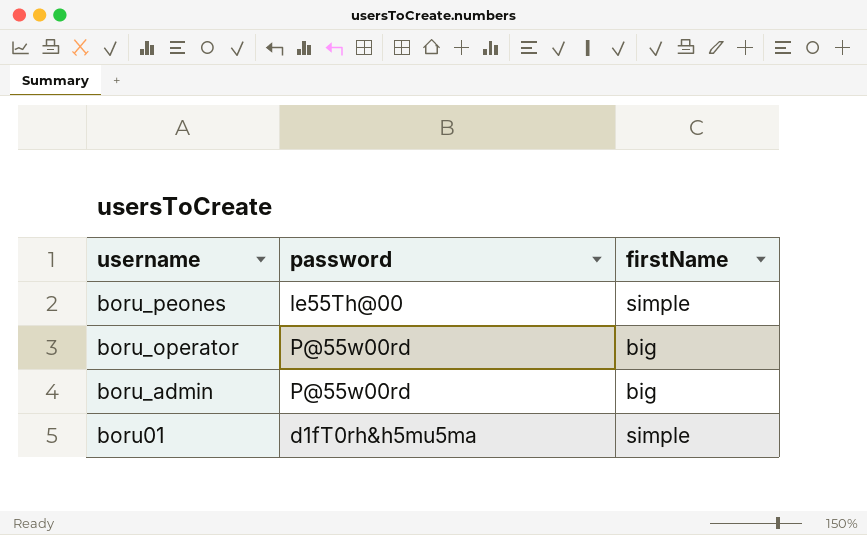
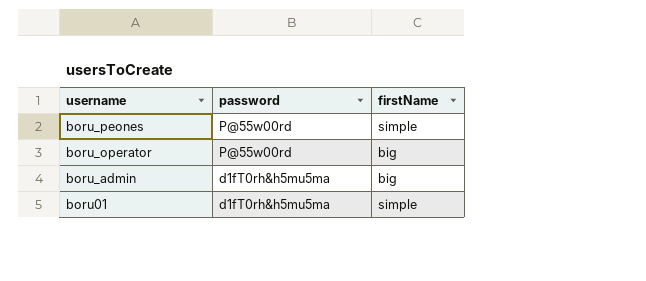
boru_peones | password: le55Th@00 -> P@55w00rd
boru_admin | password: P@55w00rd -> d1fT0rh&h5mu5ma

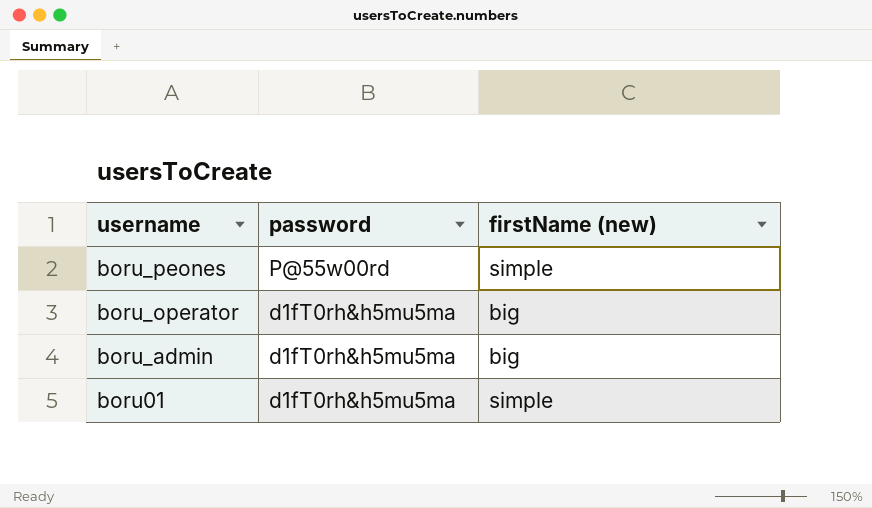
column name: firstName -> firstName (new)
boru_operator | password: P@55w00rd -> d1fT0rh&h5mu5ma

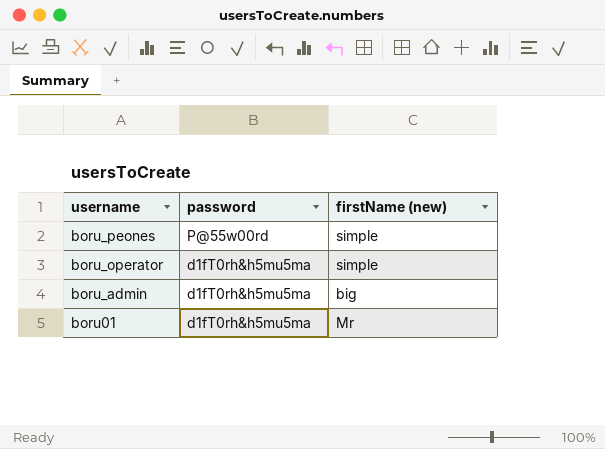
boru_operator | firstName (new): big -> simple
boru01 | firstName (new): simple -> Mr

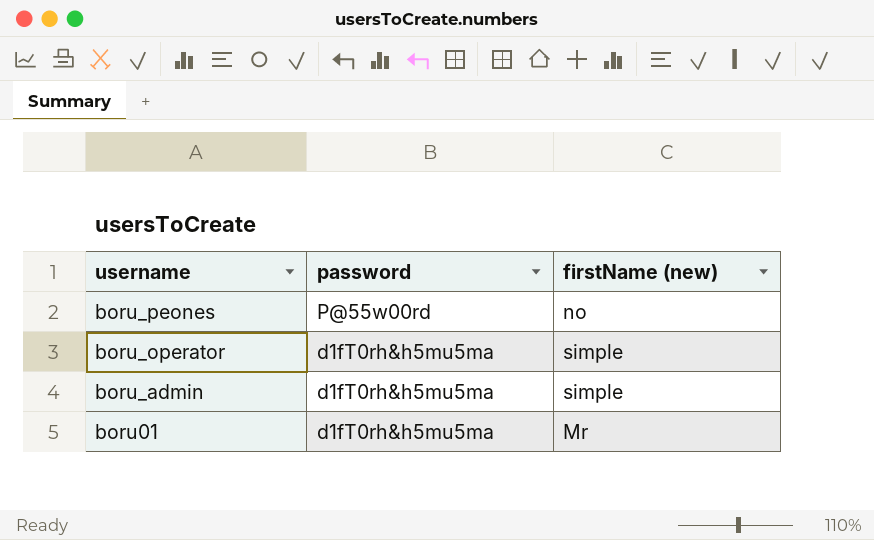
boru_peones | firstName (new): simple -> no
boru_admin | firstName (new): big -> simple

